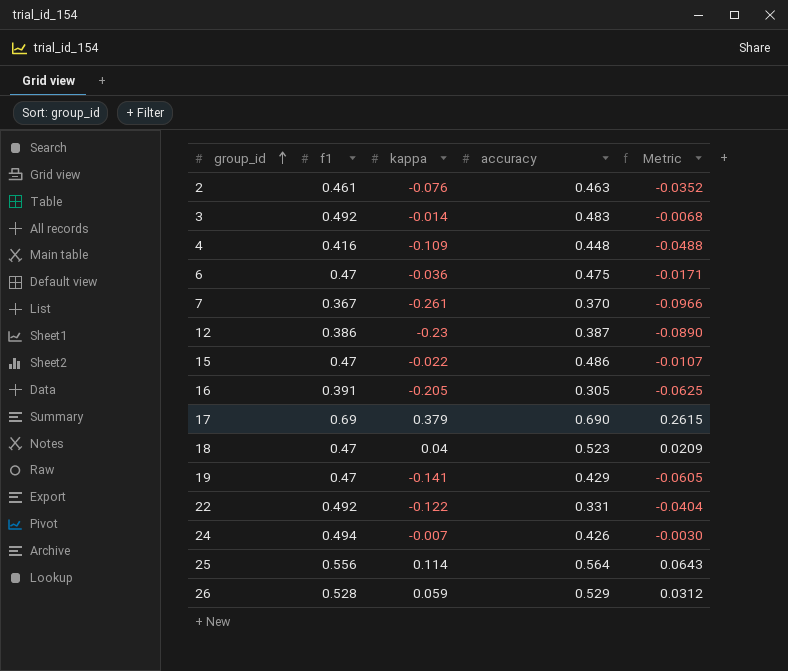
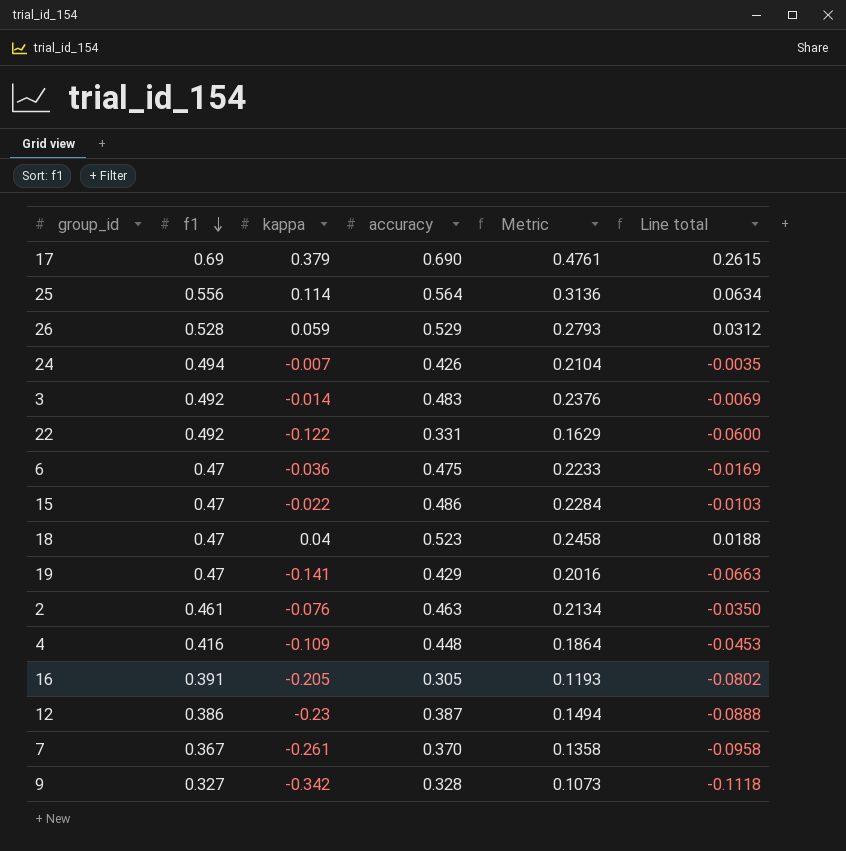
row order: group_id ascending -> f1 descending
column Metric | formula: [kappa] * [accuracy] -> [f1] * [accuracy]
column Line total | formula: none -> [f1] * [kappa]
row 9: none -> 0.327 | -0.342 | 0.328 | 0.1073 | -0.1118

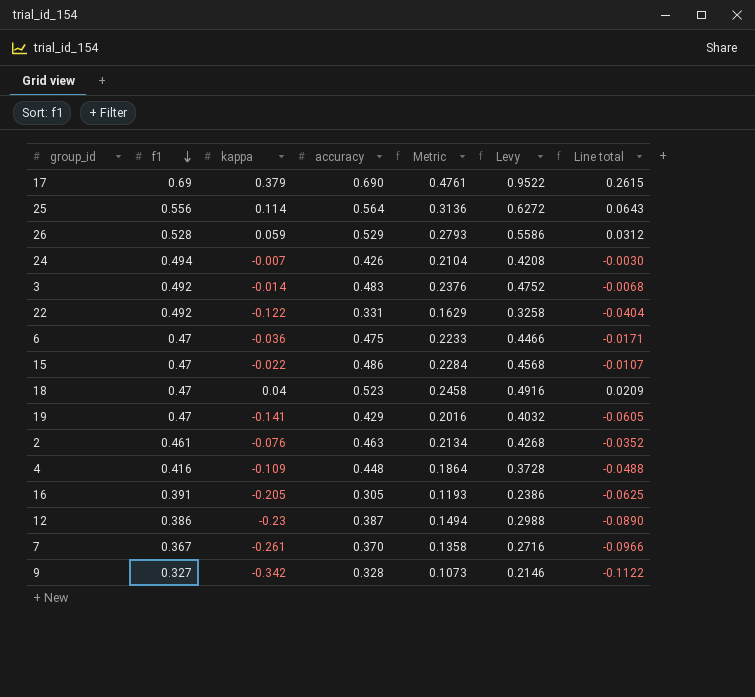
column Levy | formula: none -> [Metric] * 2
column Line total | formula: [f1] * [kappa] -> [kappa] * [accuracy]

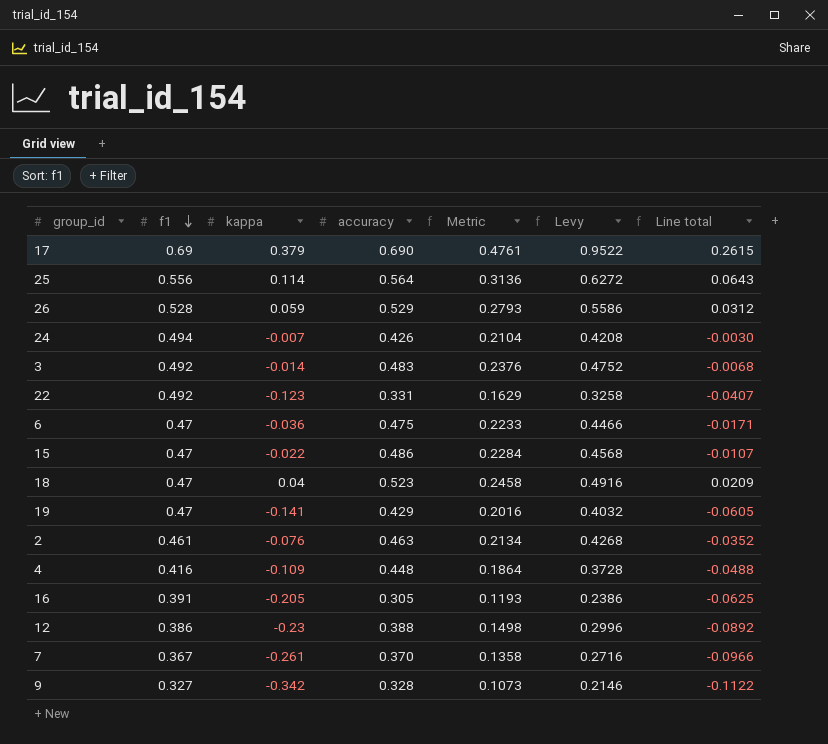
22 | kappa: -0.122 -> -0.123
22 | Line total: -0.0404 -> -0.0407
12 | accuracy: 0.387 -> 0.388
12 | Metric: 0.1494 -> 0.1498
12 | Levy: 0.2988 -> 0.2996
12 | Line total: -0.0890 -> -0.0892

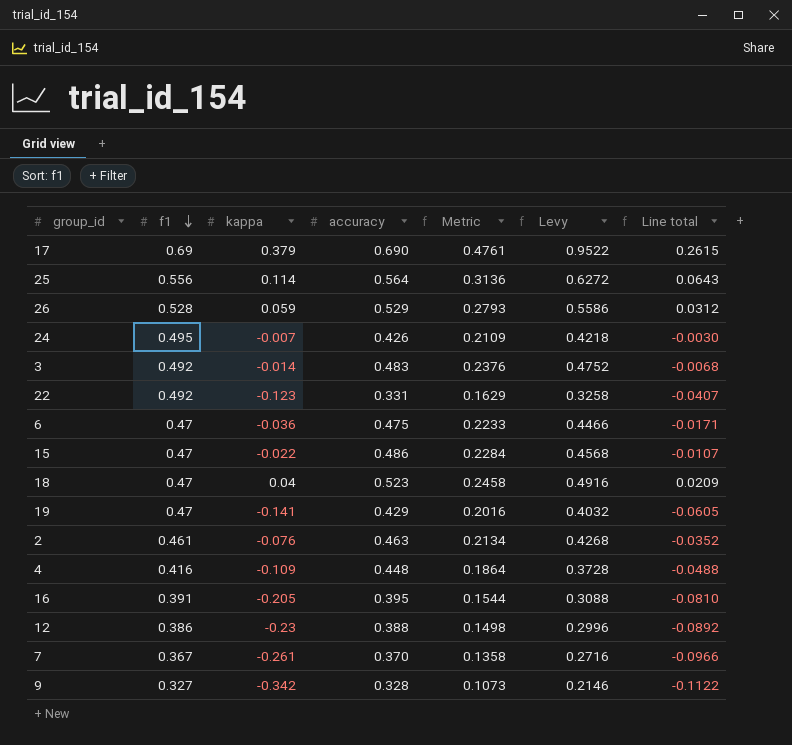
24 | f1: 0.494 -> 0.495
24 | Metric: 0.2104 -> 0.2109
24 | Levy: 0.4208 -> 0.4218
16 | accuracy: 0.305 -> 0.395
16 | Metric: 0.1193 -> 0.1544
16 | Levy: 0.2386 -> 0.3088
16 | Line total: -0.0625 -> -0.0810

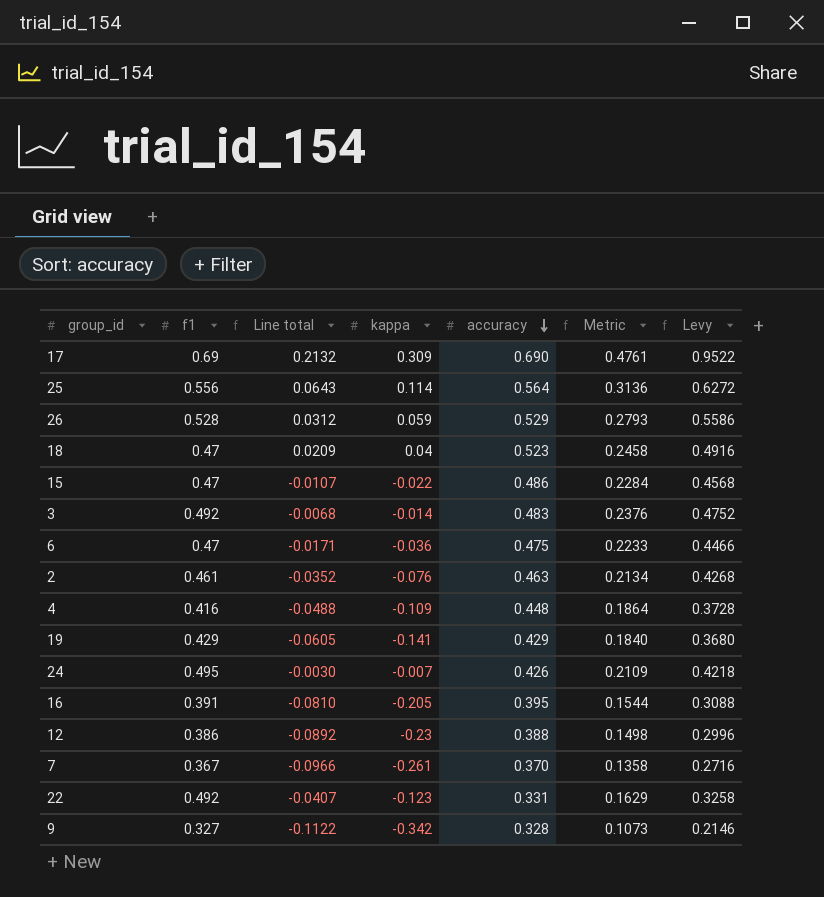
row order: f1 descending -> accuracy descending
column Line total | position: 7 -> 3
17 | Line total: 0.2615 -> 0.2132
17 | kappa: 0.379 -> 0.309
19 | f1: 0.47 -> 0.429
19 | Metric: 0.2016 -> 0.1840
19 | Levy: 0.4032 -> 0.3680

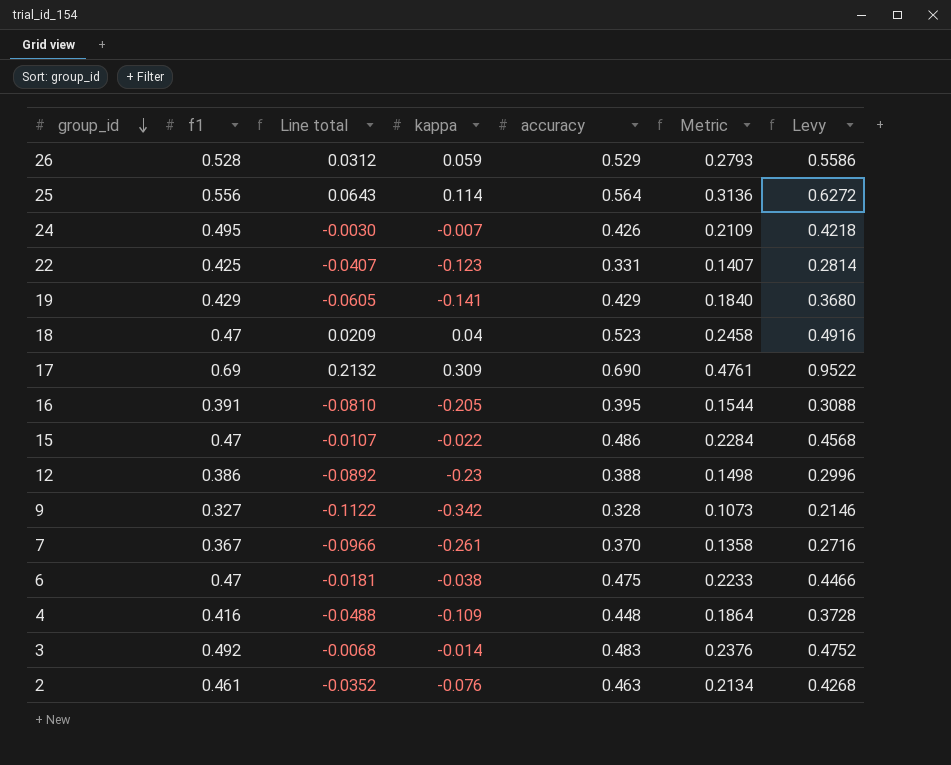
row order: accuracy descending -> group_id descending
22 | f1: 0.492 -> 0.425
22 | Metric: 0.1629 -> 0.1407
22 | Levy: 0.3258 -> 0.2814
6 | Line total: -0.0171 -> -0.0181
6 | kappa: -0.036 -> -0.038

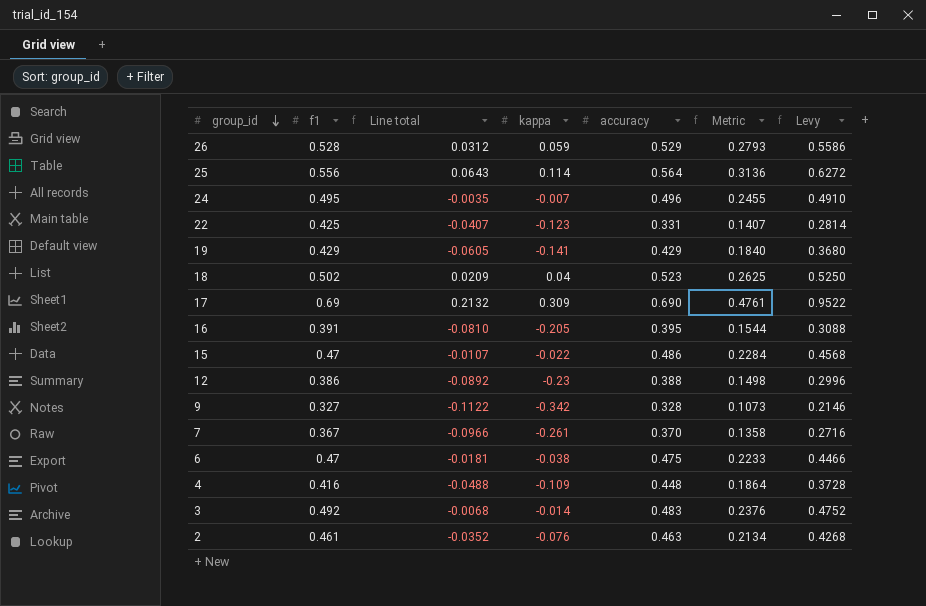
24 | Line total: -0.0030 -> -0.0035
24 | accuracy: 0.426 -> 0.496
24 | Metric: 0.2109 -> 0.2455
24 | Levy: 0.4218 -> 0.4910
18 | f1: 0.47 -> 0.502
18 | Metric: 0.2458 -> 0.2625
18 | Levy: 0.4916 -> 0.5250

